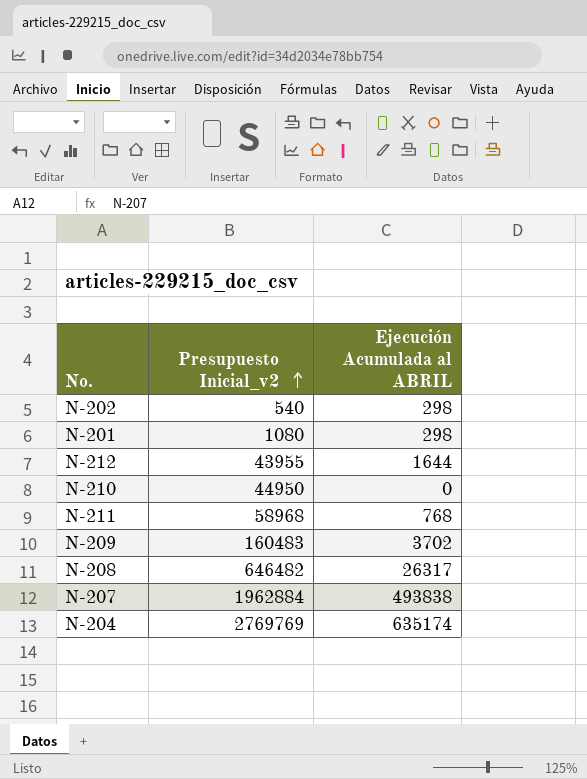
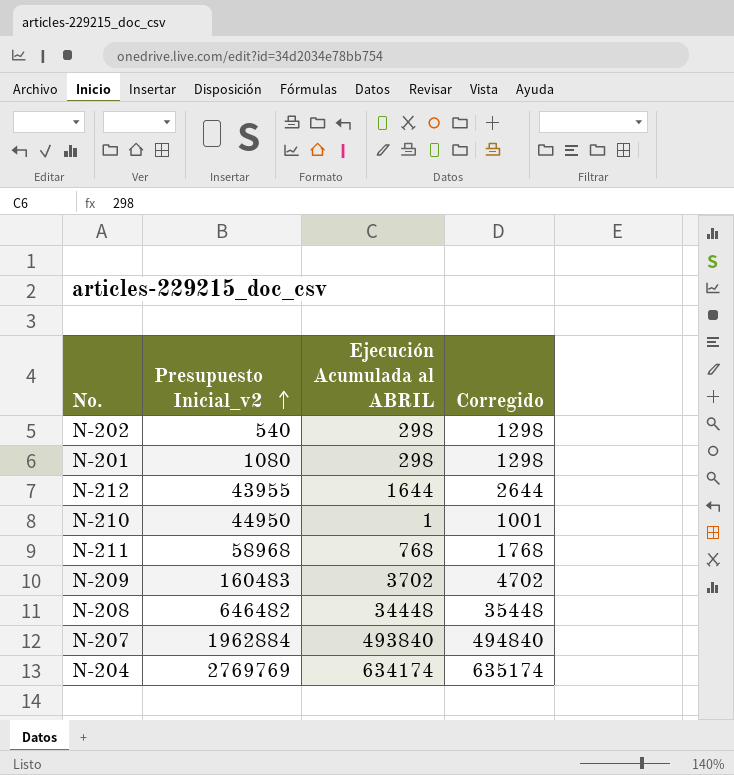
column Corregido | formula: none -> [Ejecución Acumulada al ABRIL] + 1000
N-210 | Ejecución Acumulada al ABRIL: 0 -> 1
N-208 | Ejecución Acumulada al ABRIL: 26317 -> 34448
N-207 | Ejecución Acumulada al ABRIL: 493838 -> 493840
N-204 | Ejecución Acumulada al ABRIL: 635174 -> 634174

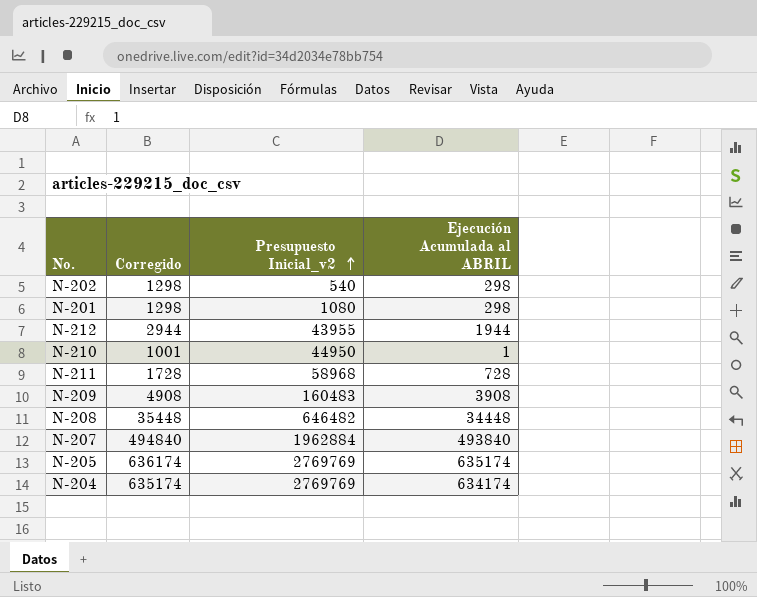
column Corregido | position: 4 -> 2
N-212 | Corregido: 2644 -> 2944
N-212 | Ejecución Acumulada al ABRIL: 1644 -> 1944
N-211 | Corregido: 1768 -> 1728
N-211 | Ejecución Acumulada al ABRIL: 768 -> 728
N-209 | Corregido: 4702 -> 4908
N-209 | Ejecución Acumulada al ABRIL: 3702 -> 3908
row N-205: none -> 636174 | 2769769 | 635174

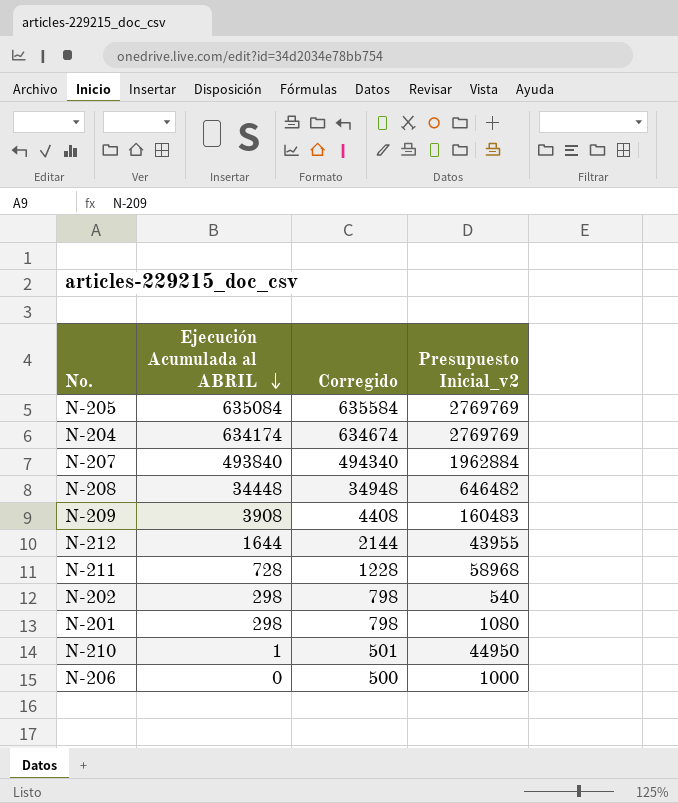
row order: Presupuesto Inicial_v2 ascending -> Ejecución Acumulada al ABRIL descending
column Ejecución Acumulada al ABRIL | position: 4 -> 2
column Corregido | formula: [Ejecución Acumulada al ABRIL] + 1000 -> [Ejecución Acumulada al ABRIL] + 500
N-205 | Ejecución Acumulada al ABRIL: 635174 -> 635084
N-212 | Ejecución Acumulada al ABRIL: 1944 -> 1644
row N-206: none -> 0 | 500 | 1000

